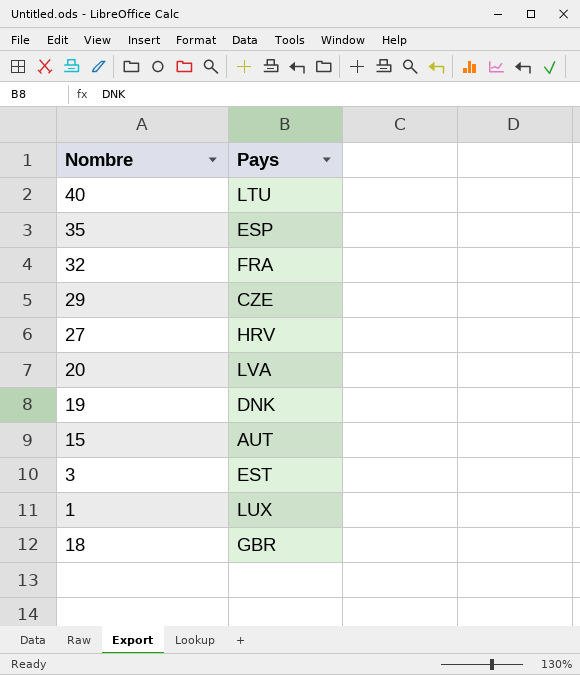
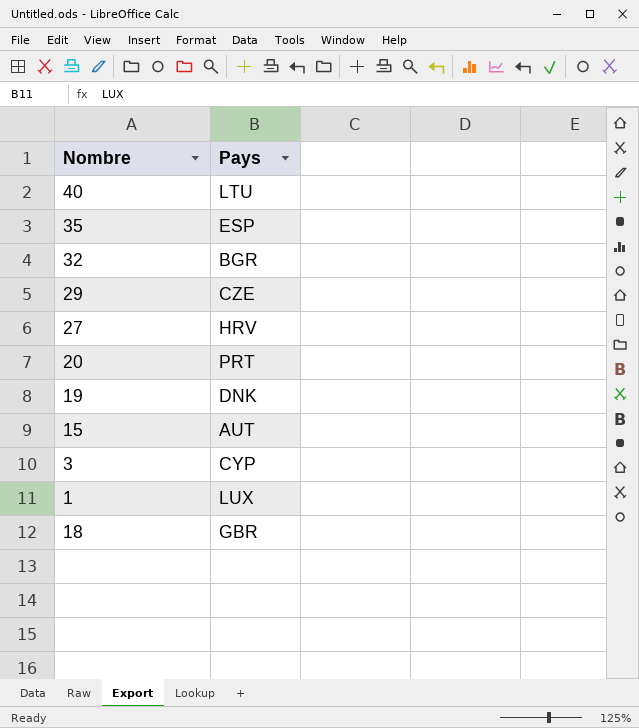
32 | Pays: FRA -> BGR
20 | Pays: LVA -> PRT
3 | Pays: EST -> CYP

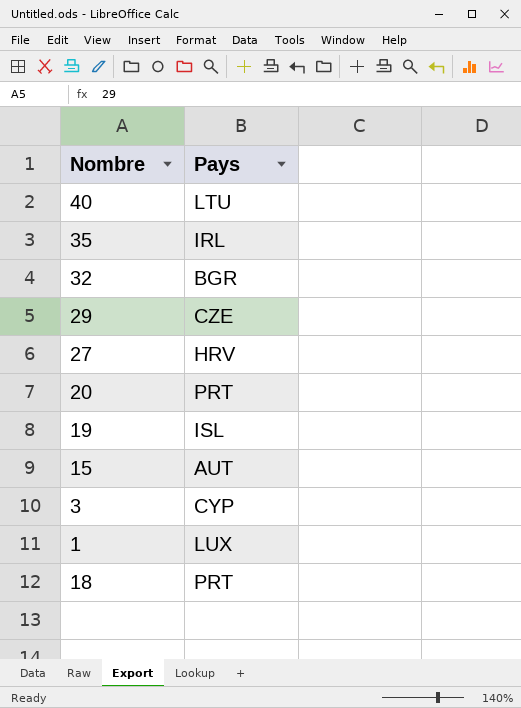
35 | Pays: ESP -> IRL
19 | Pays: DNK -> ISL
18 | Pays: GBR -> PRT

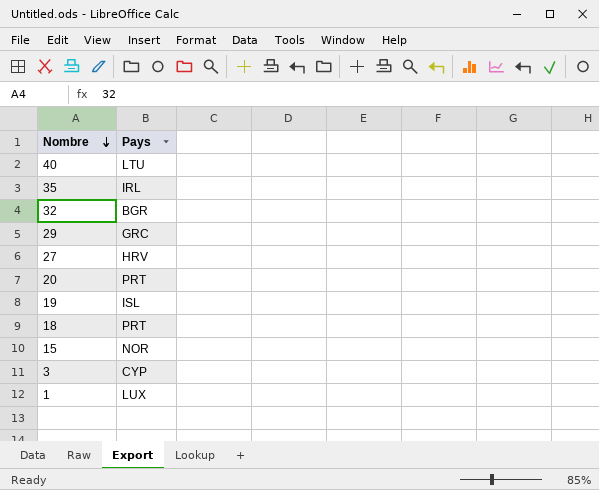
row order: none -> Nombre descending
29 | Pays: CZE -> GRC
15 | Pays: AUT -> NOR

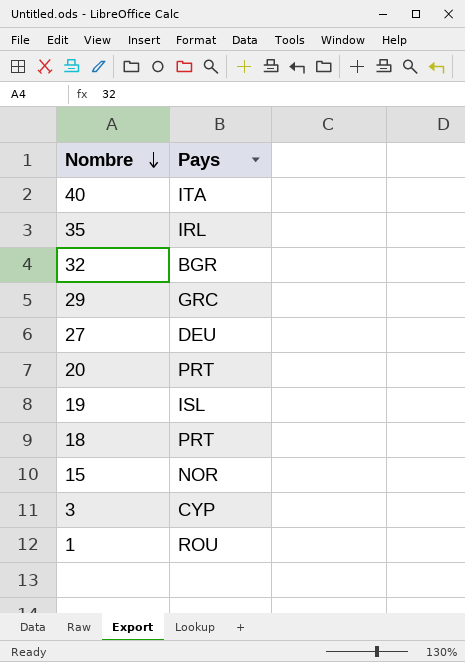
40 | Pays: LTU -> ITA
27 | Pays: HRV -> DEU
1 | Pays: LUX -> ROU

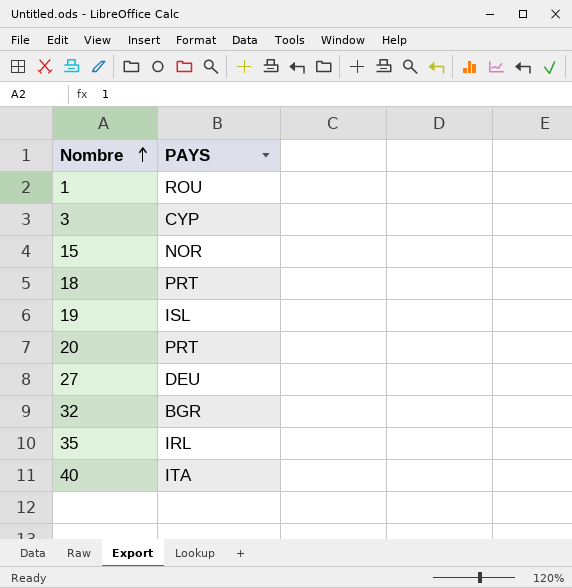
row order: Nombre descending -> Nombre ascending
column name: Pays -> PAYS
row 29: GRC -> none

